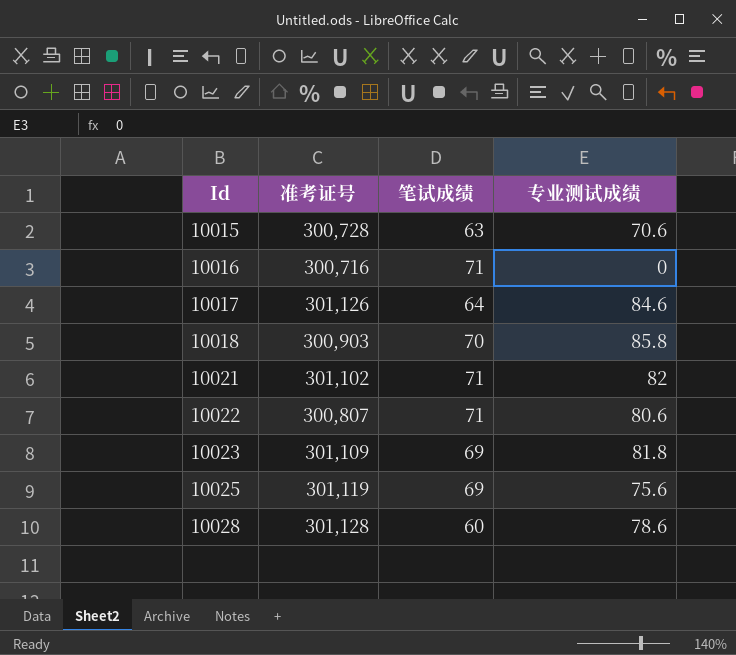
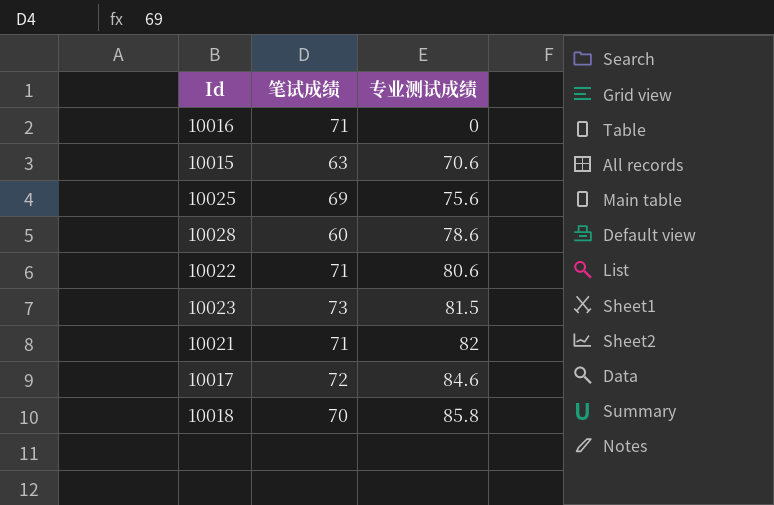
row order: Id ascending -> 专业测试成绩 ascending
column 准考证号 | position: 2 -> none
10023 | 笔试成绩: 69 -> 73
10023 | 专业测试成绩: 81.8 -> 81.5
10017 | 笔试成绩: 64 -> 72

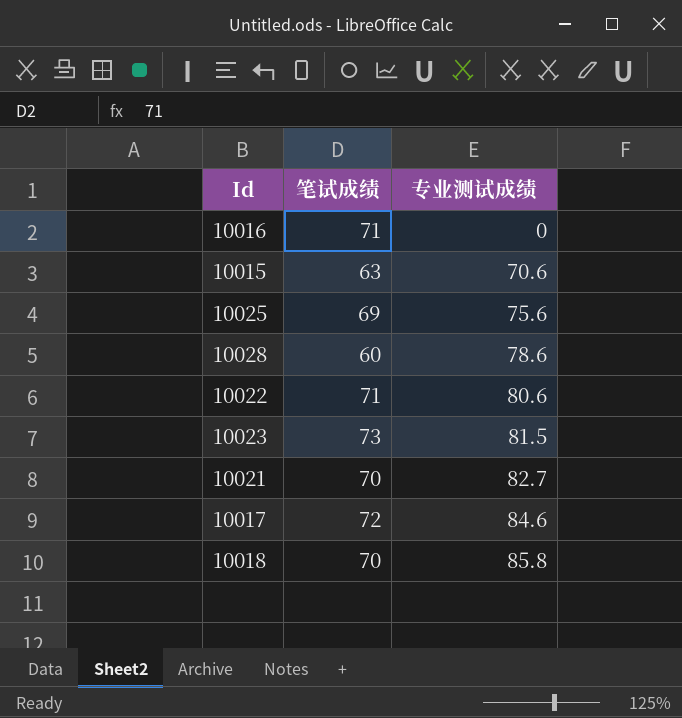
10021 | 笔试成绩: 71 -> 70
10021 | 专业测试成绩: 82 -> 82.7

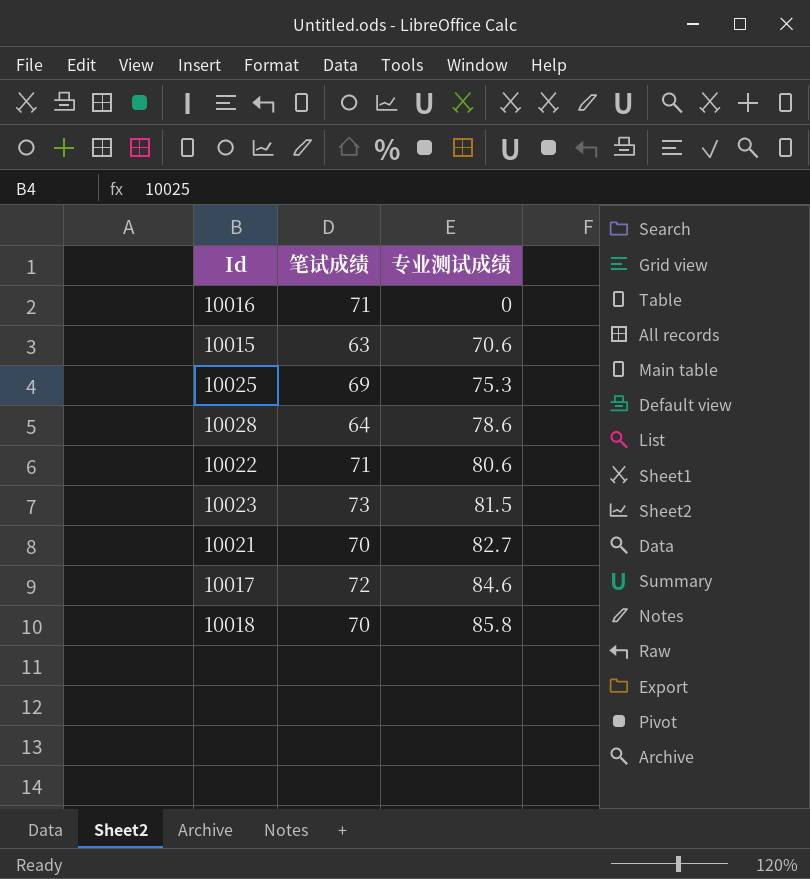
10025 | 专业测试成绩: 75.6 -> 75.3
10028 | 笔试成绩: 60 -> 64

